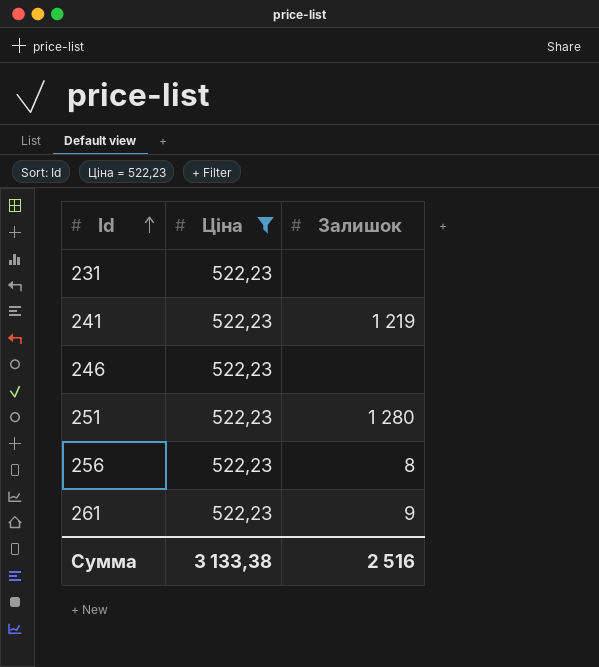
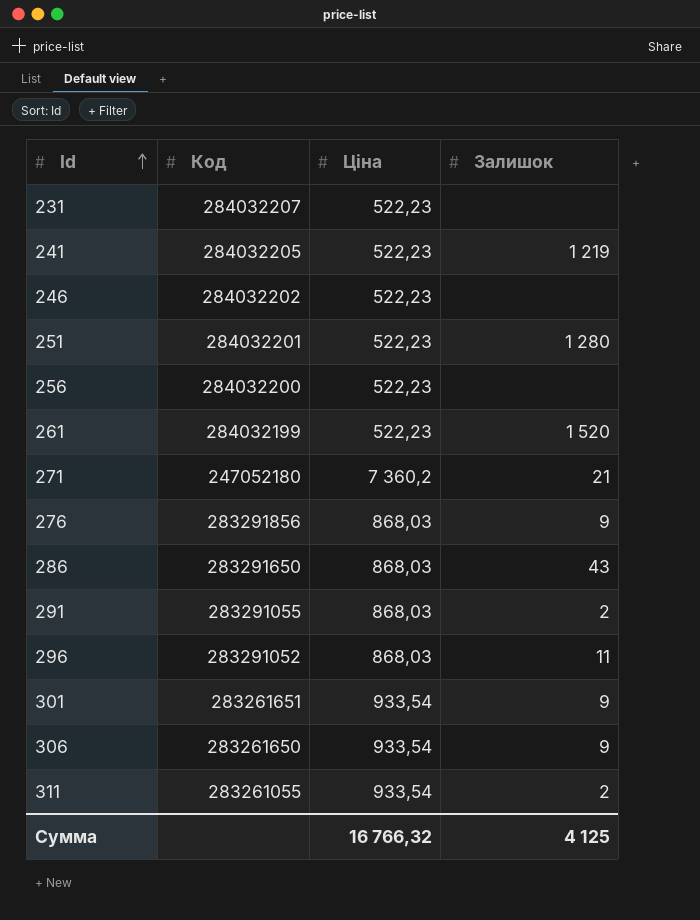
filter: Ціна = 522,23 -> none
column Код | position: none -> 2
256 | Залишок: 8 -> none
261 | Залишок: 9 -> 1 520
Сумма | Ціна: 3 133,38 -> 16 766,32
Сумма | Залишок: 2 516 -> 4 125

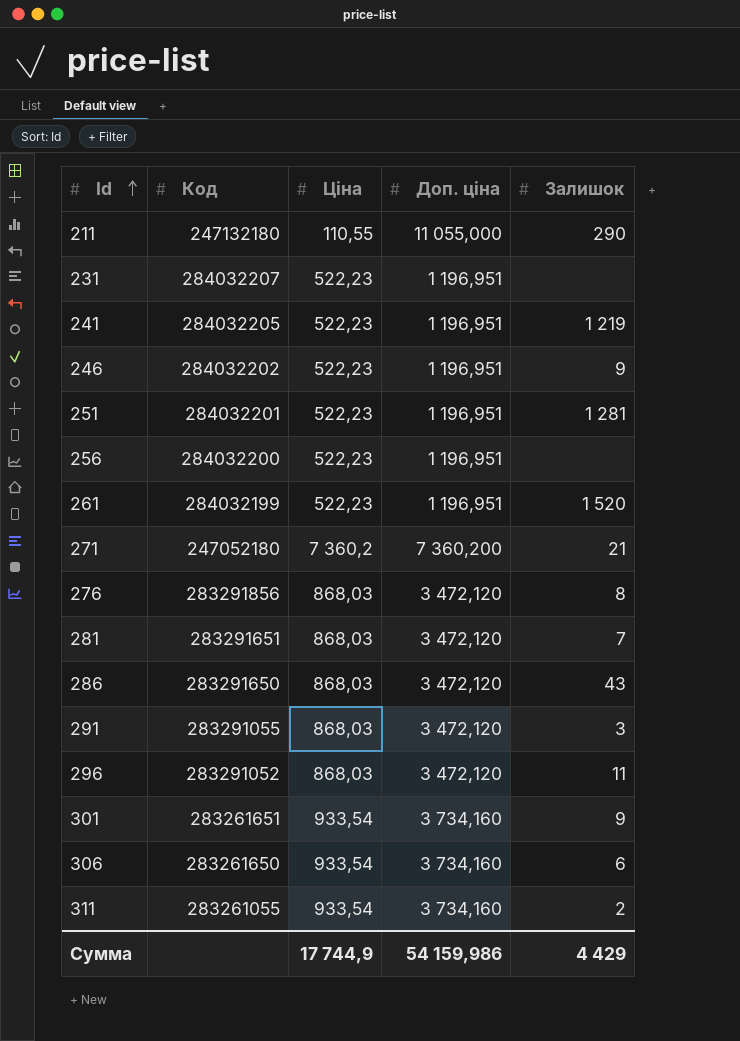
column Доп. ціна | position: none -> 4
row 211: none -> 247132180 | 110,55 | 11 055,000 | 290
246 | Залишок: none -> 9
251 | Залишок: 1 280 -> 1 281
276 | Залишок: 9 -> 8
row 281: none -> 283291651 | 868,03 | 3 472,120 | 7
291 | Залишок: 2 -> 3
306 | Залишок: 9 -> 6
Сумма | Ціна: 16 766,32 -> 17 744,9
Сумма | Залишок: 4 125 -> 4 429

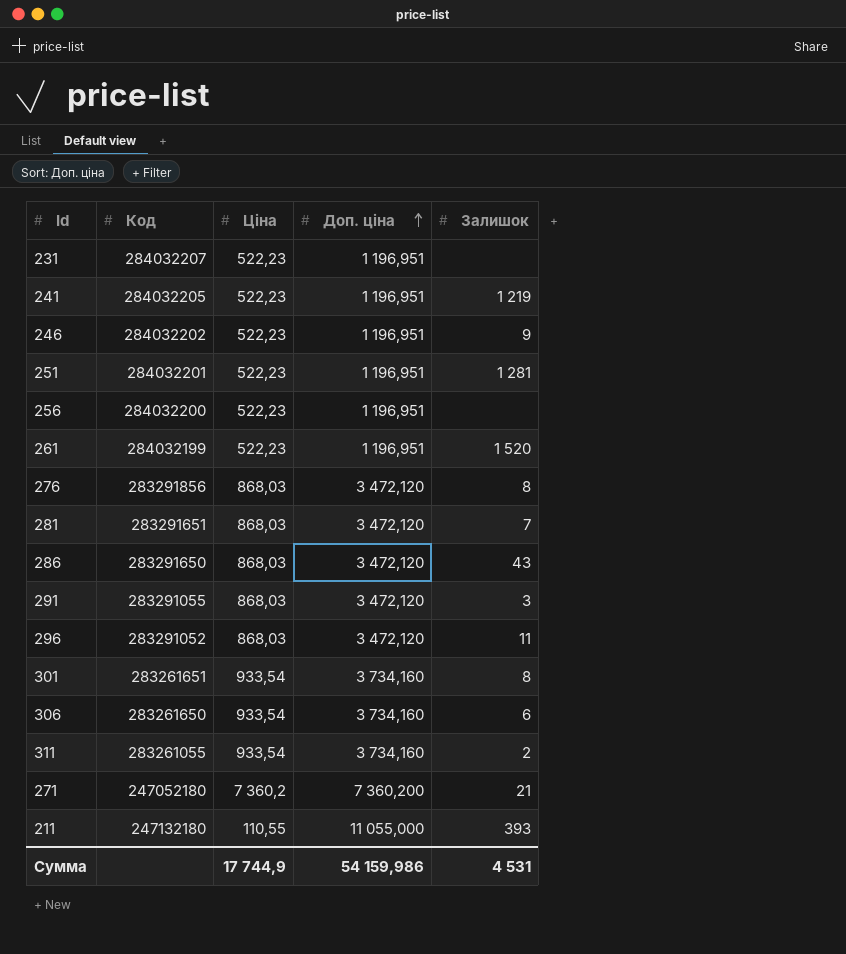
row order: Id ascending -> Доп. ціна ascending
301 | Залишок: 9 -> 8
211 | Залишок: 290 -> 393
Сумма | Залишок: 4 429 -> 4 531

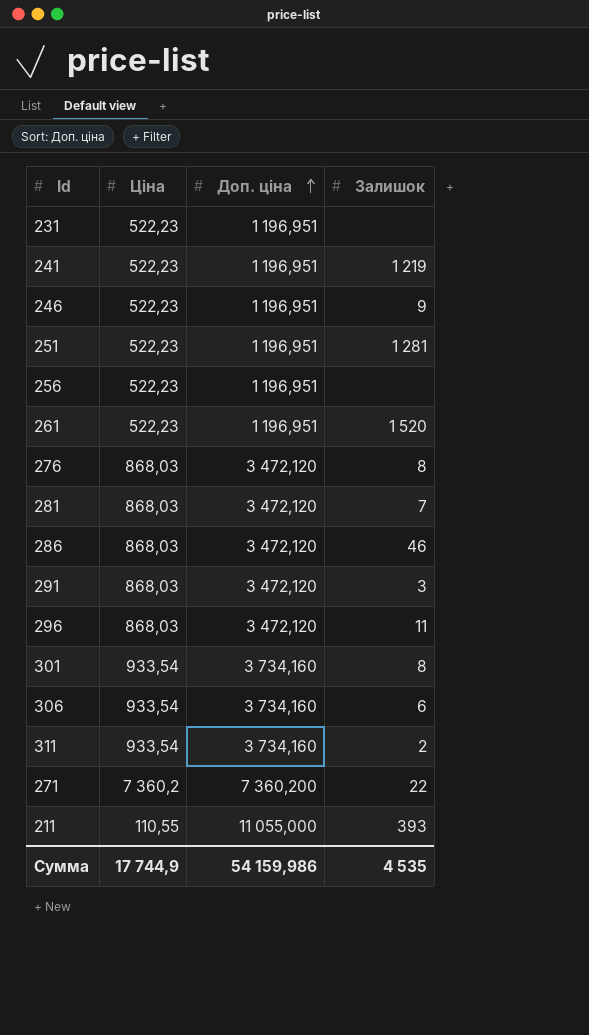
column Код | position: 2 -> none
286 | Залишок: 43 -> 46
271 | Залишок: 21 -> 22
Сумма | Залишок: 4 531 -> 4 535

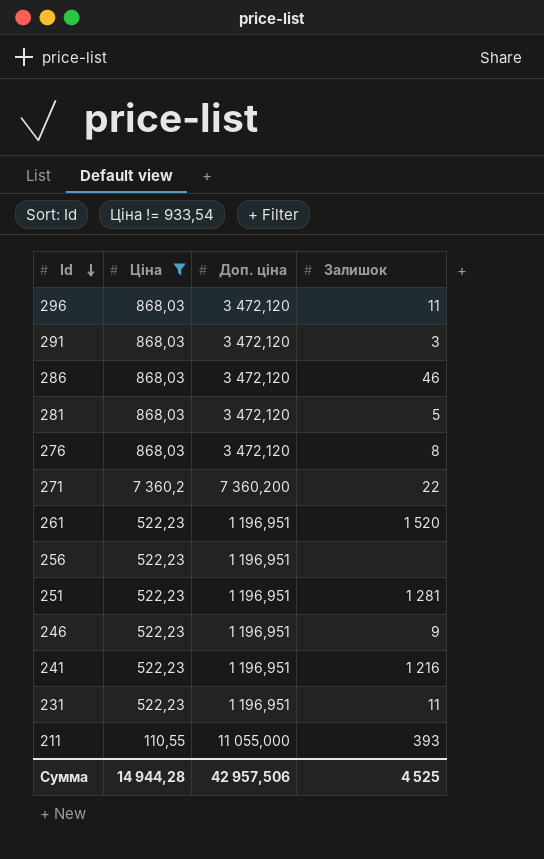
filter: none -> Ціна != 933,54
row order: Доп. ціна ascending -> Id descending
281 | Залишок: 7 -> 5
241 | Залишок: 1 219 -> 1 216
231 | Залишок: none -> 11
Сумма | Ціна: 17 744,9 -> 14 944,28
Сумма | Доп. ціна: 54 159,986 -> 42 957,506
Сумма | Залишок: 4 535 -> 4 525

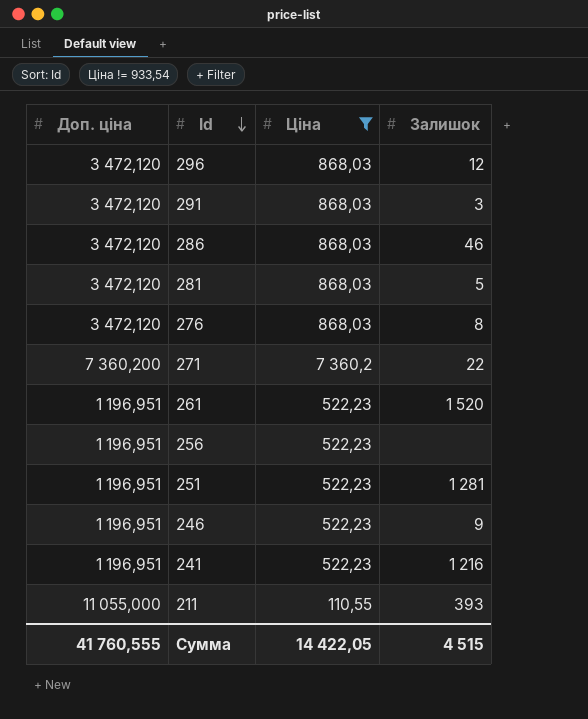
column Доп. ціна | position: 3 -> 1
row 231: 522,23 | 1 196,951 | 11 -> none
296 | Залишок: 11 -> 12
Сумма | Доп. ціна: 42 957,506 -> 41 760,555
Сумма | Ціна: 14 944,28 -> 14 422,05
Сумма | Залишок: 4 525 -> 4 515

